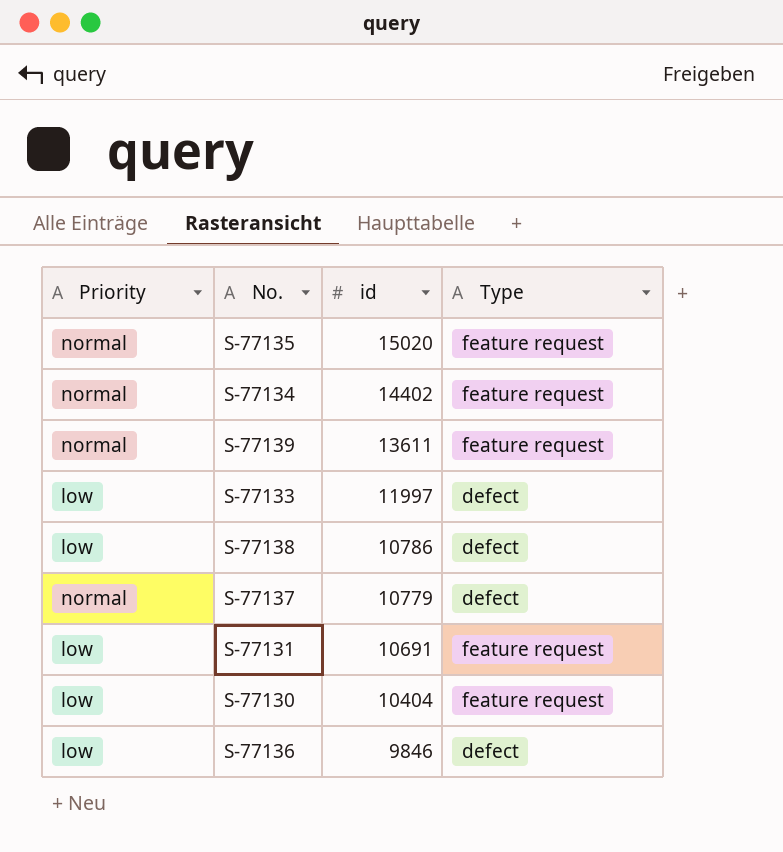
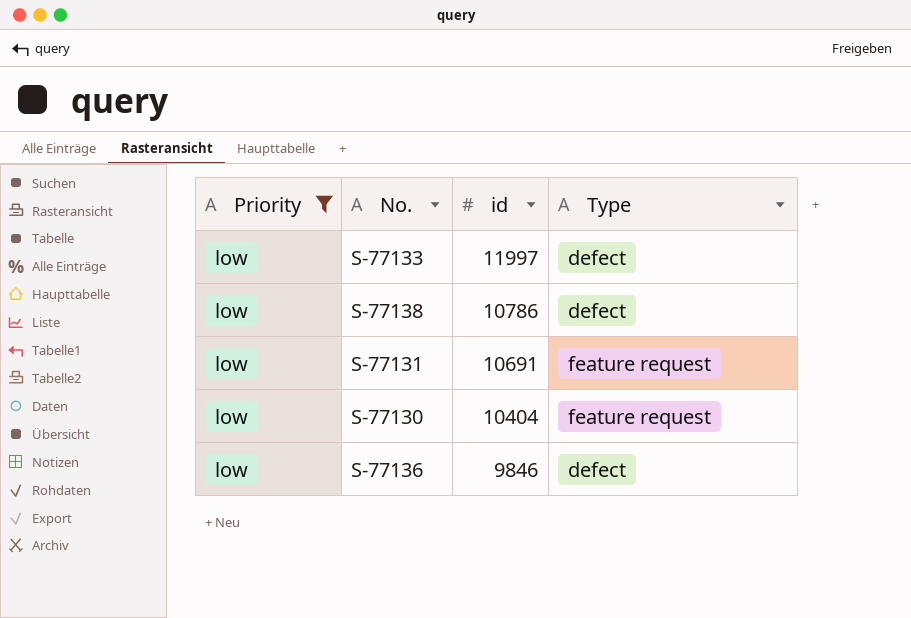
filter: none -> Priority = low

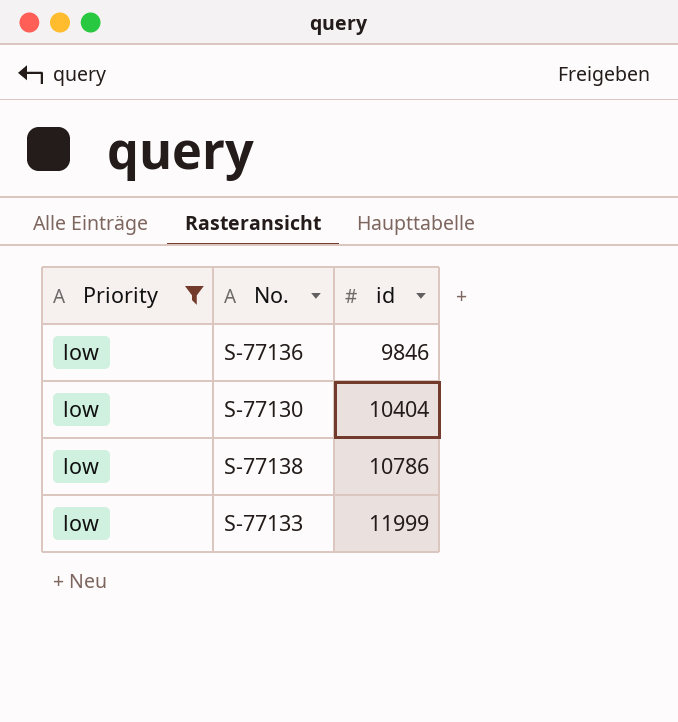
row order: id descending -> id ascending
column Type | position: 4 -> none
row S-77131: low | 10691 | feature request -> none
S-77133 | id: 11997 -> 11999

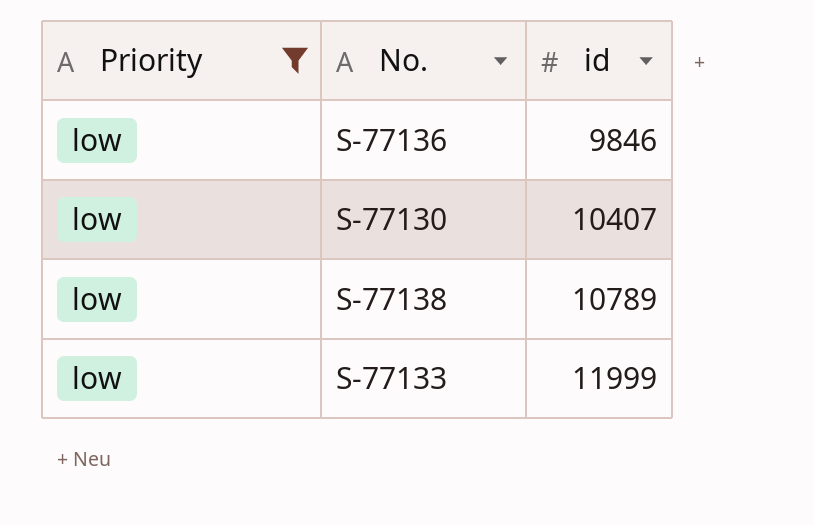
S-77130 | id: 10404 -> 10407
S-77138 | id: 10786 -> 10789

